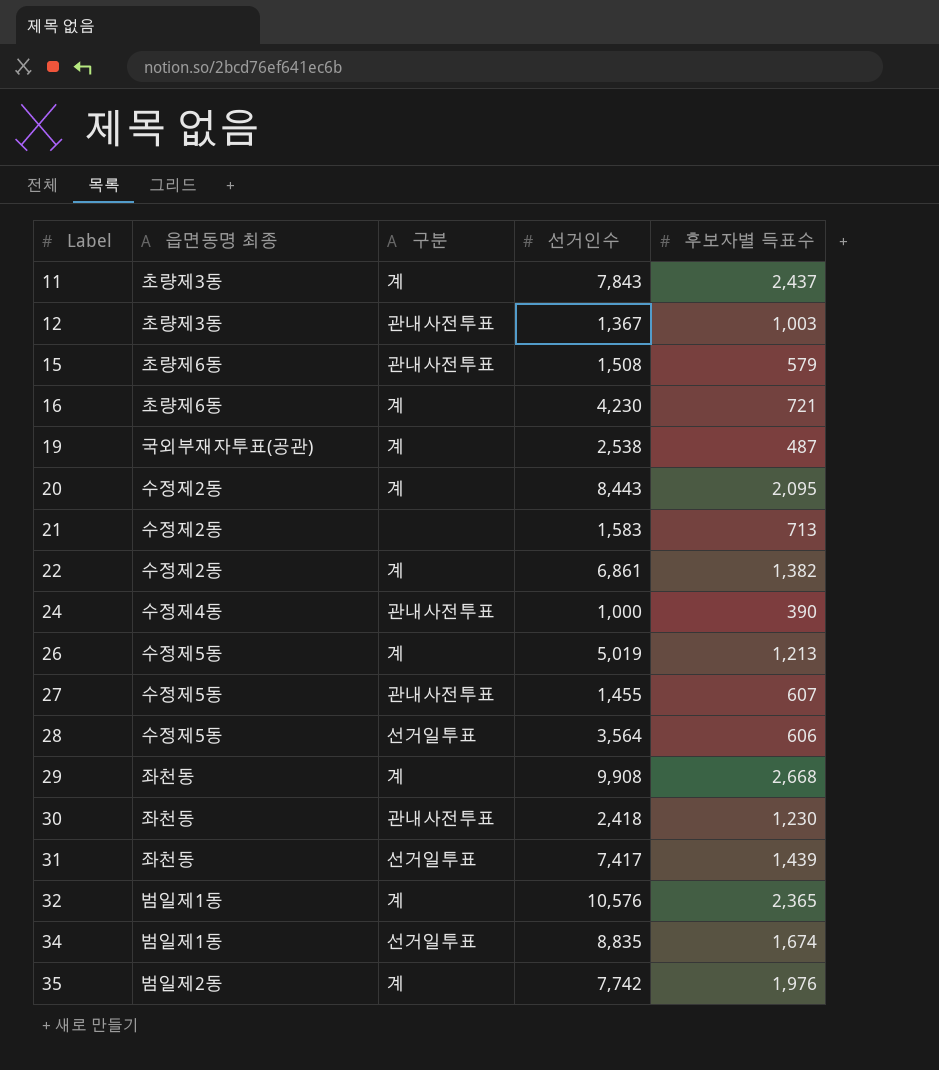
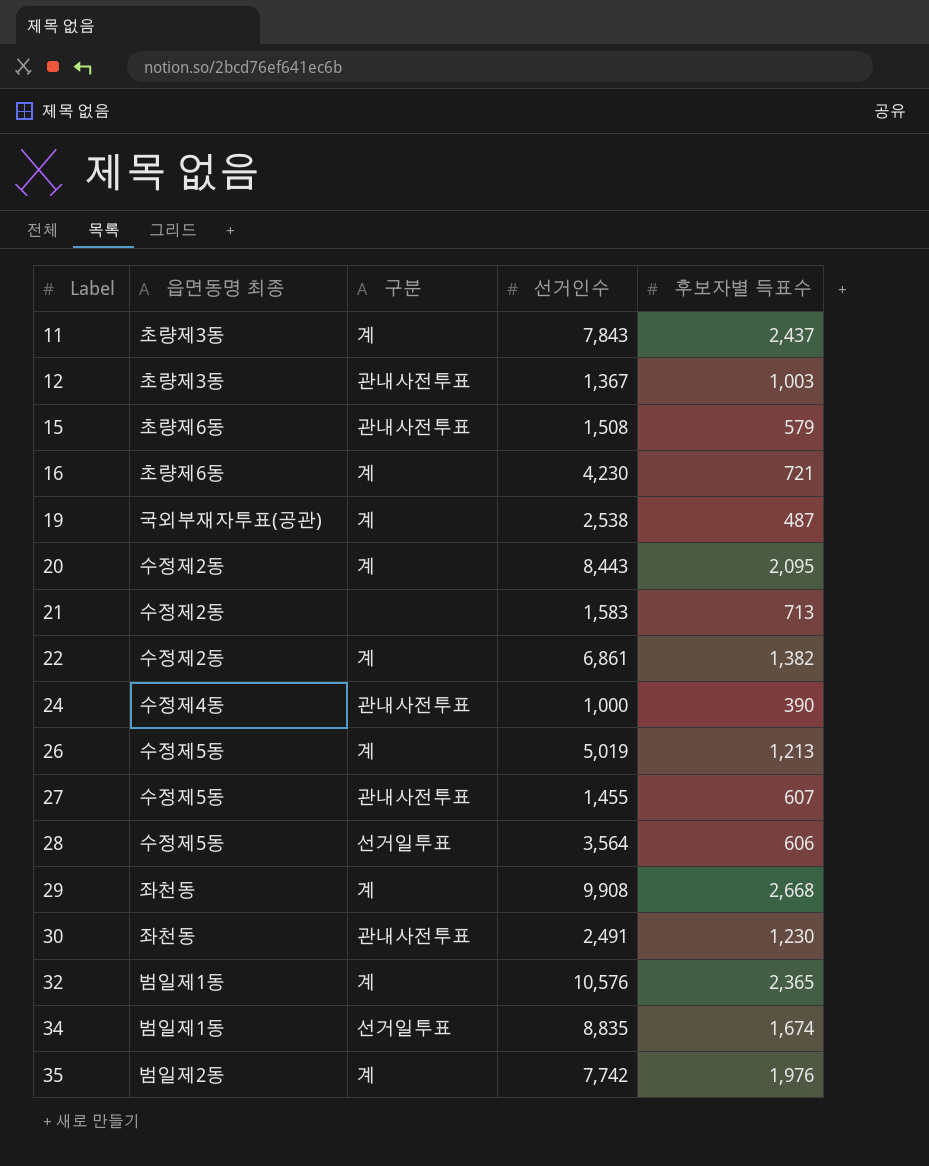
row 31: 좌천동 | 선거일투표 | 7,417 | 1,439 -> none
30 | 선거인수: 2,418 -> 2,491

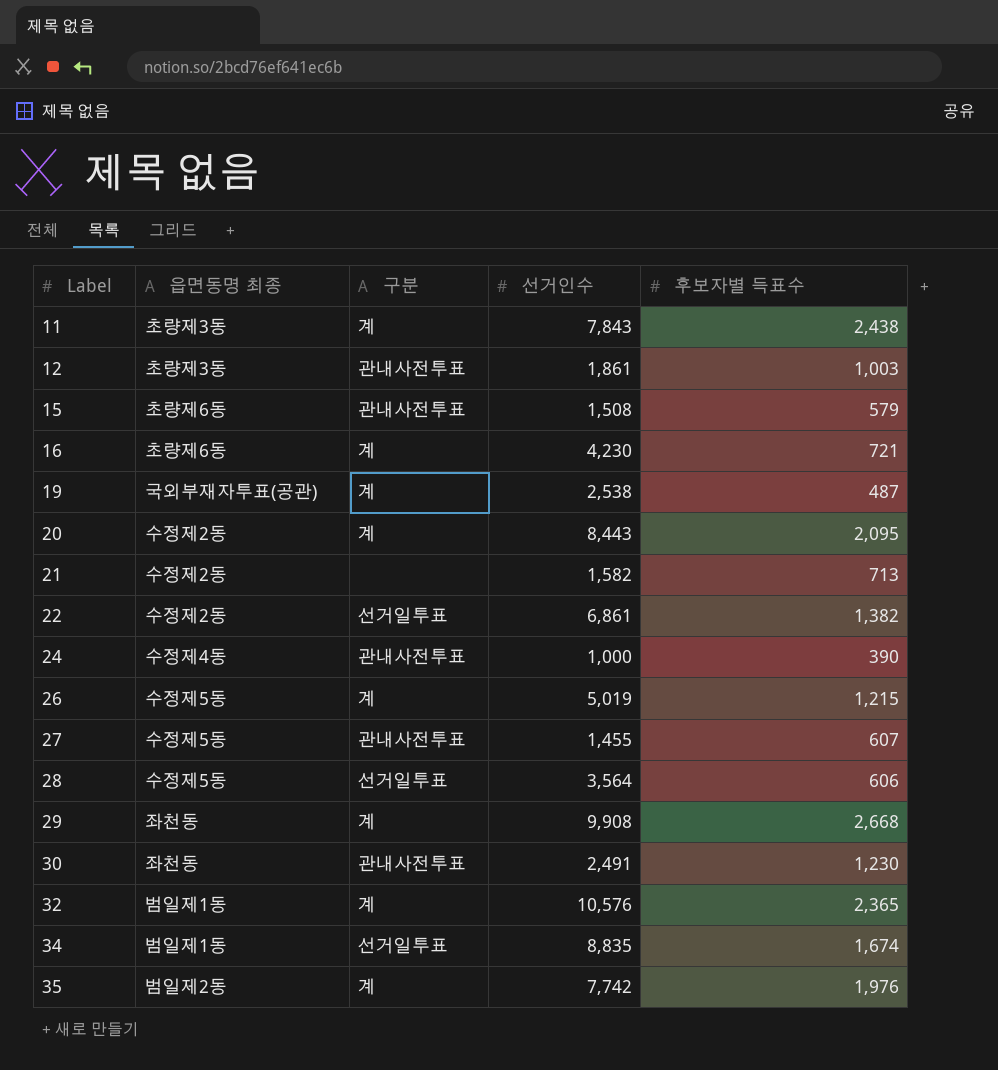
11 | 후보자별 득표수: 2,437 -> 2,438
12 | 선거인수: 1,367 -> 1,861
21 | 선거인수: 1,583 -> 1,582
22 | 구분: 계 -> 선거일투표
26 | 후보자별 득표수: 1,213 -> 1,215

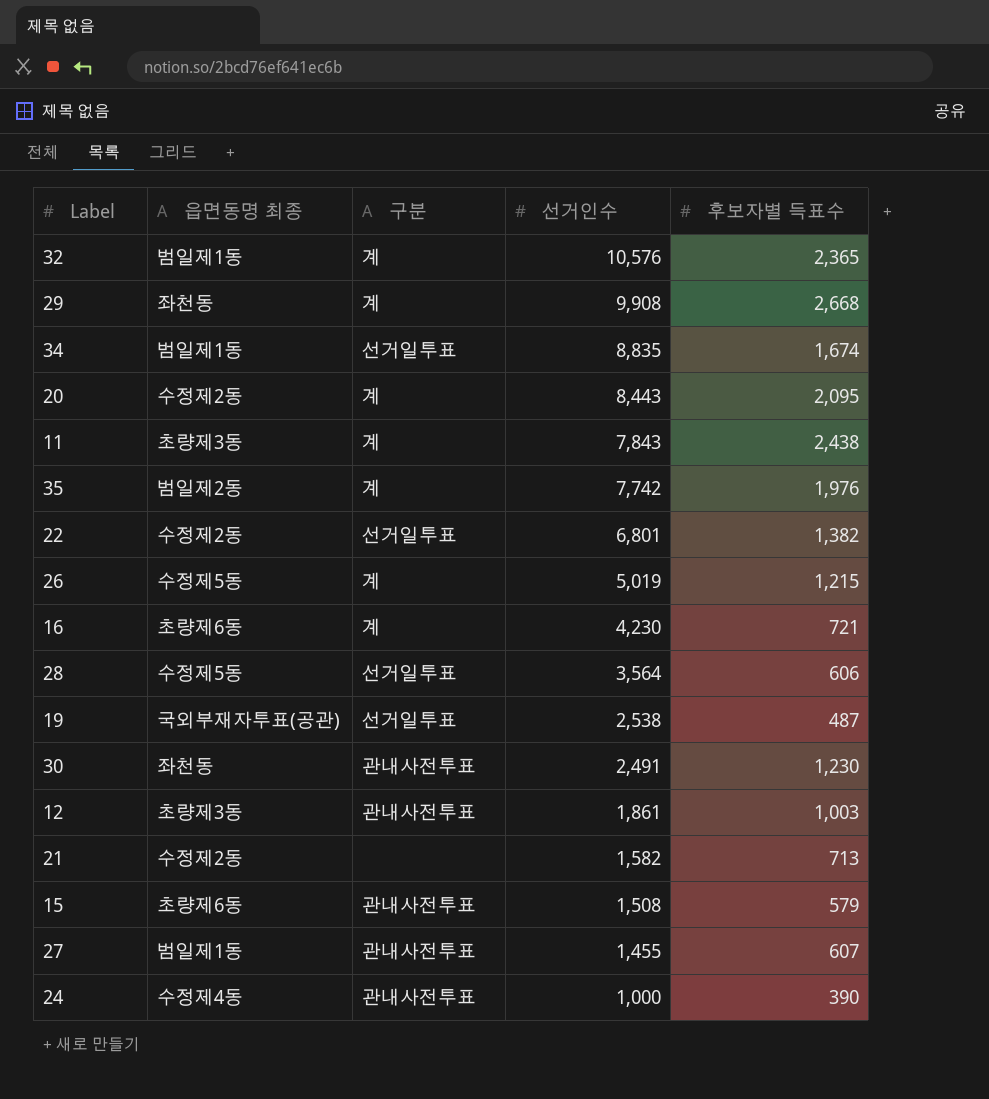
row order: Label ascending -> 선거인수 descending
22 | 선거인수: 6,861 -> 6,801
19 | 구분: 계 -> 선거일투표
27 | 읍면동명 최종: 수정제5동 -> 범일제1동

